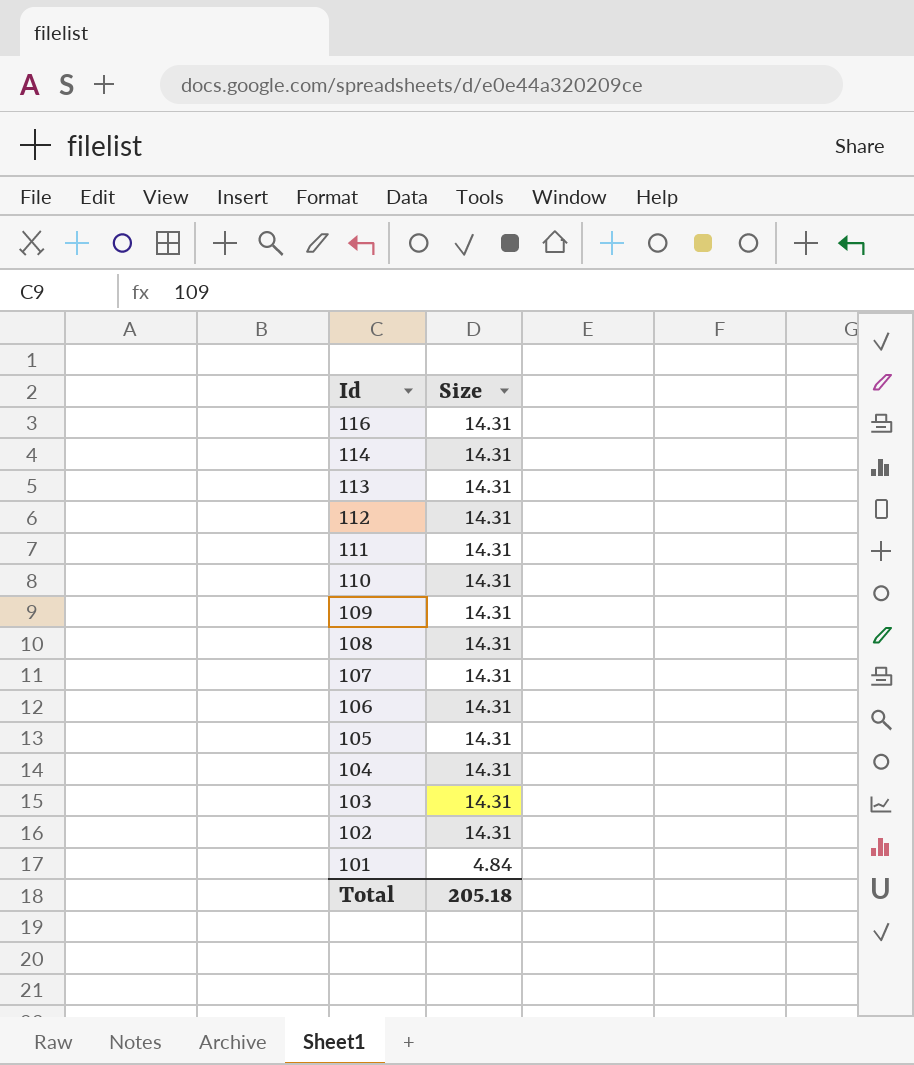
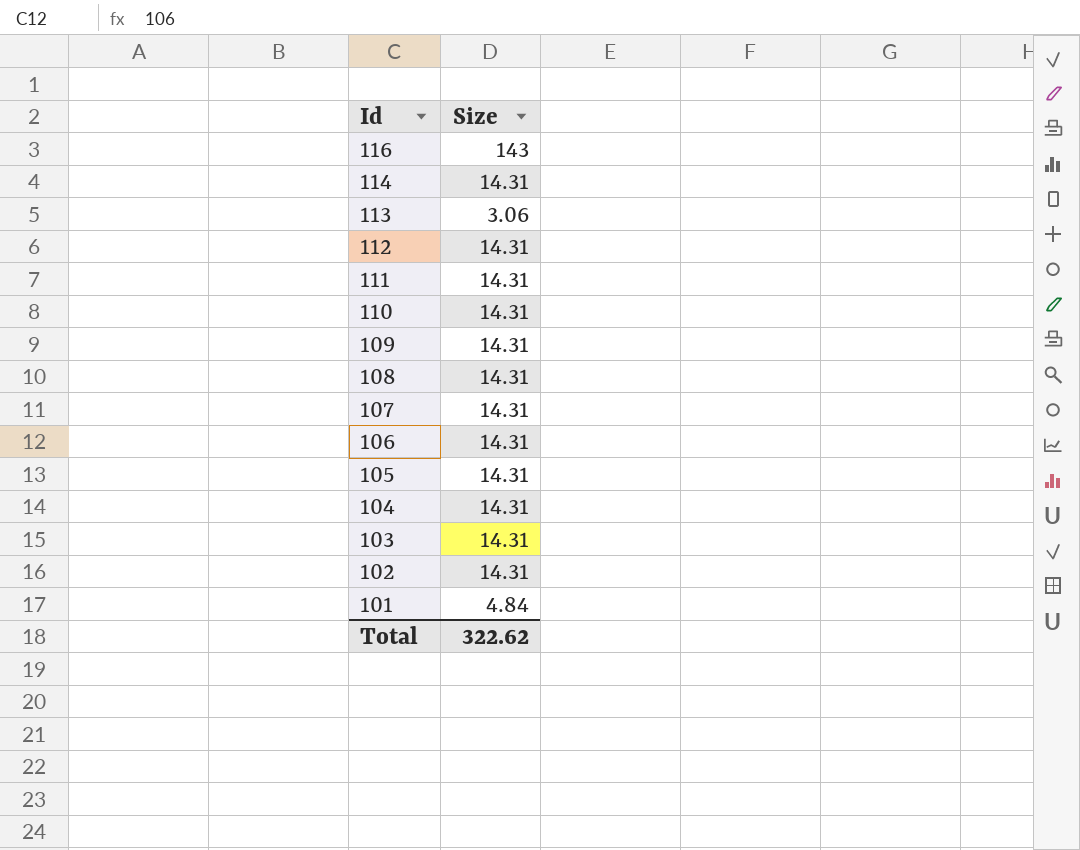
116 | Size: 14.31 -> 143
113 | Size: 14.31 -> 3.06
Total | Size: 205.18 -> 322.62

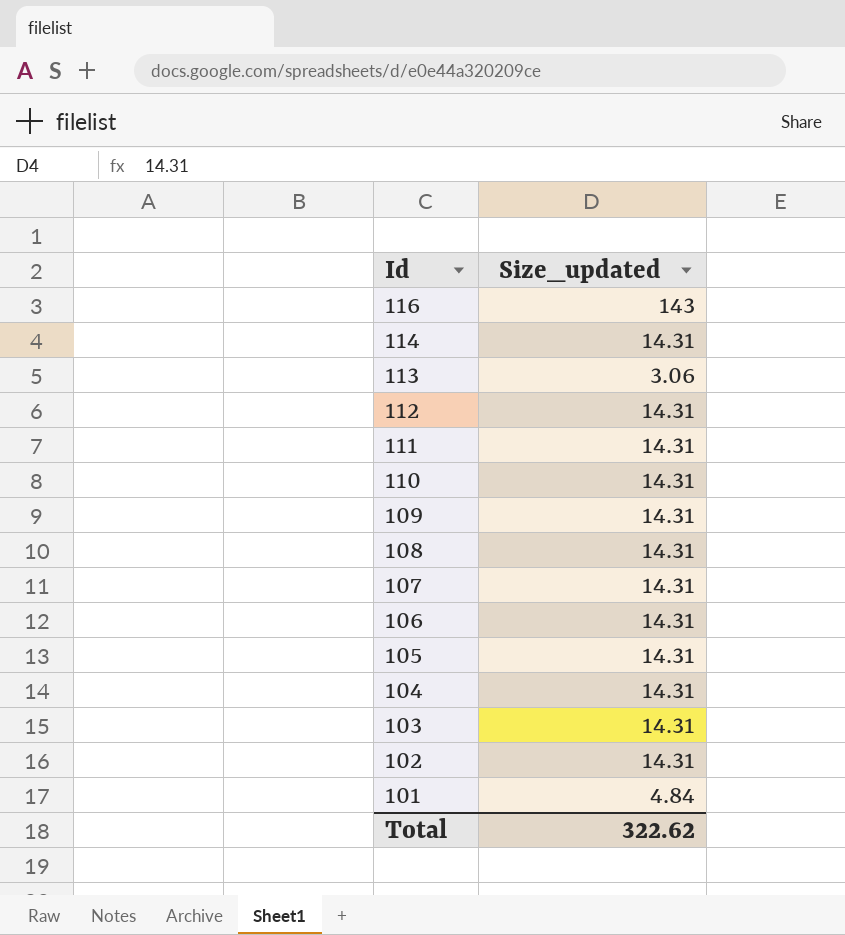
column name: Size -> Size_updated

